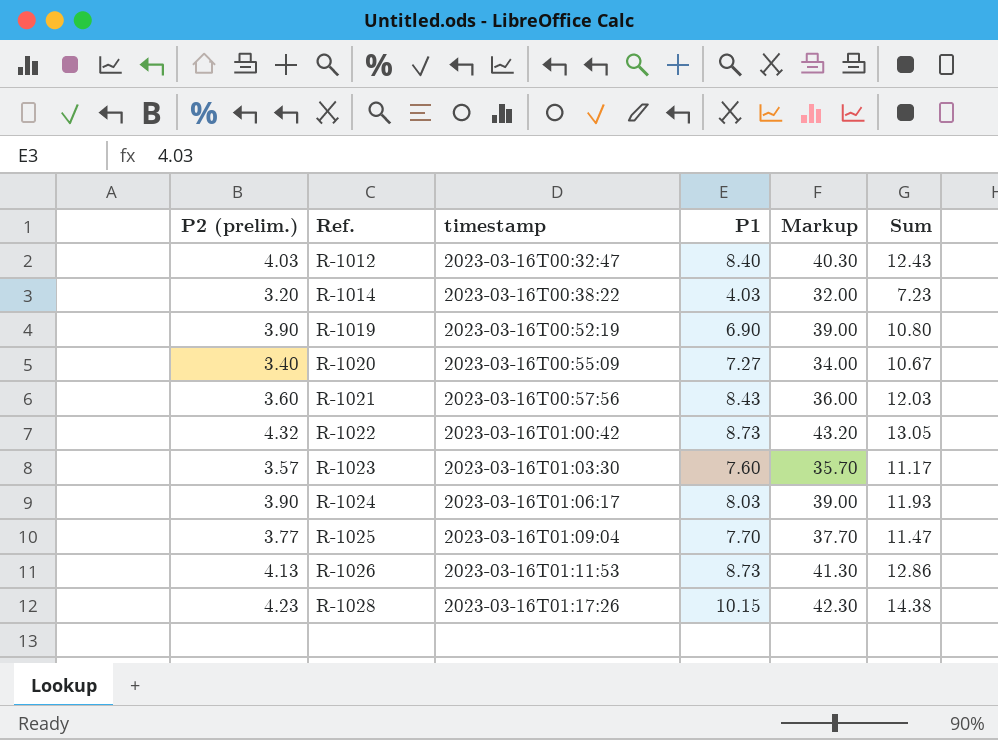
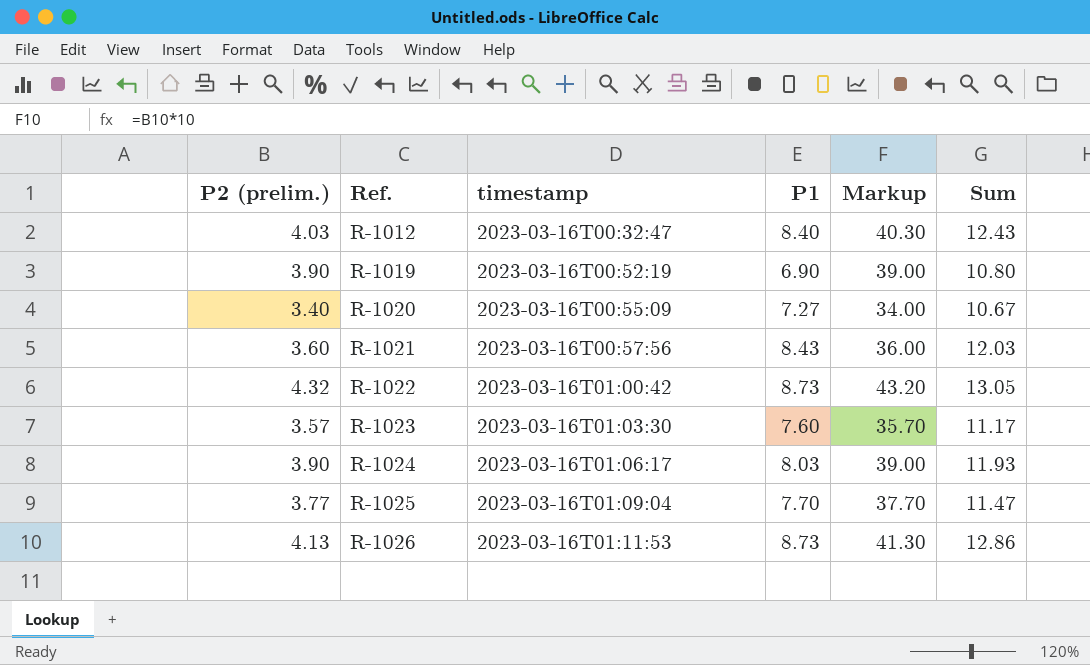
row R-1014: 3.20 | 2023-03-16T00:38:22 | 4.03 | 32.00 | 7.23 -> none
row R-1028: 4.23 | 2023-03-16T01:17:26 | 10.15 | 42.30 | 14.38 -> none

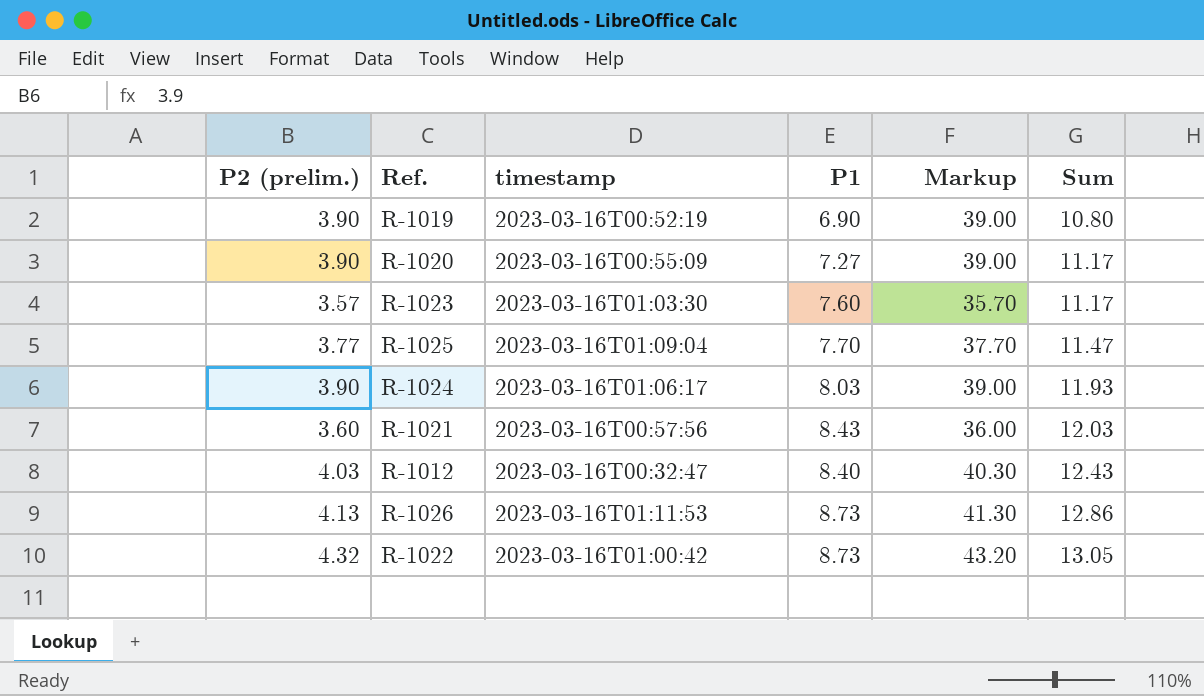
row order: Ref. ascending -> Sum ascending
R-1020 | P2 (prelim.): 3.40 -> 3.90
R-1020 | Markup: 34.00 -> 39.00
R-1020 | Sum: 10.67 -> 11.17

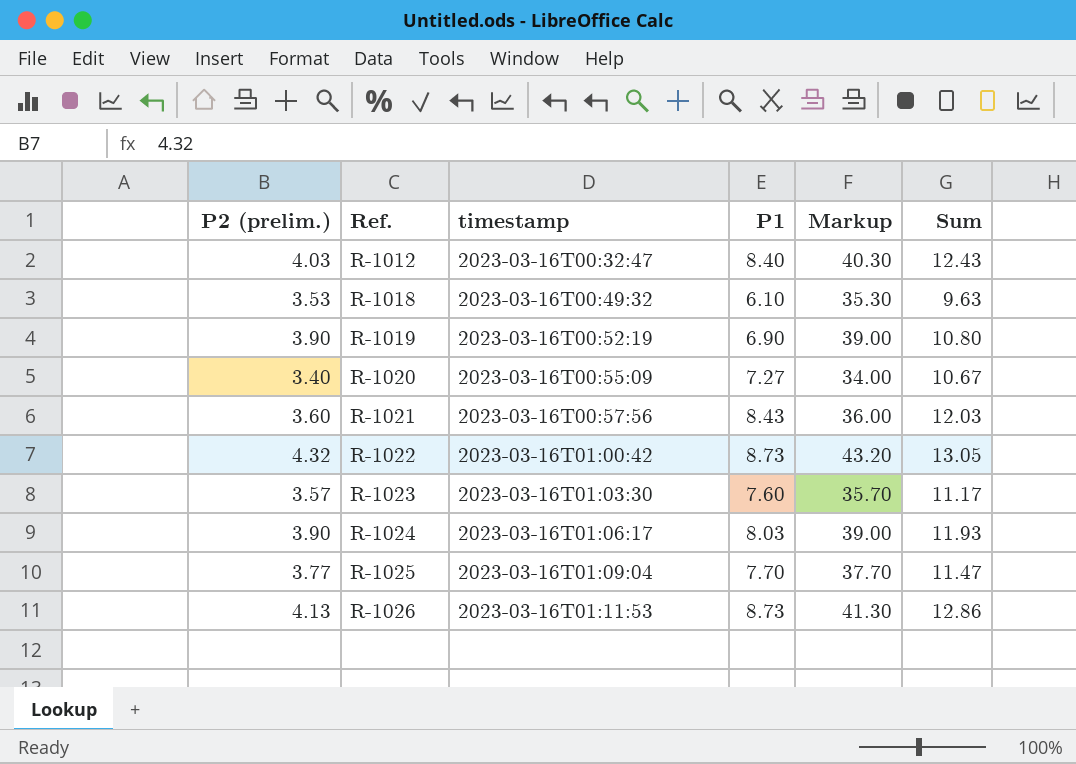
row order: Sum ascending -> Ref. ascending
row R-1018: none -> 3.53 | 2023-03-16T00:49:32 | 6.10 | 35.30 | 9.63
R-1020 | P2 (prelim.): 3.90 -> 3.40
R-1020 | Markup: 39.00 -> 34.00
R-1020 | Sum: 11.17 -> 10.67

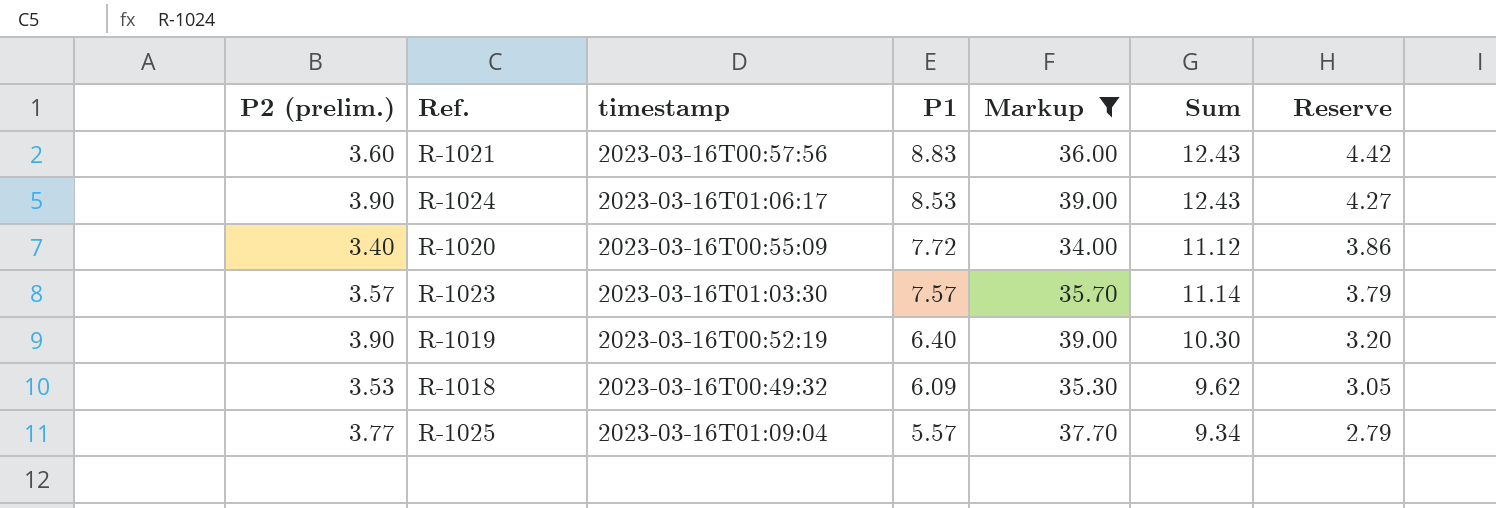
filter: none -> Markup <= 39.00
row order: Ref. ascending -> P1 descending
column Reserve | formula: none -> [P1] * 0.5
R-1021 | P1: 8.43 -> 8.83
R-1021 | Sum: 12.03 -> 12.43
R-1024 | P1: 8.03 -> 8.53
R-1024 | Sum: 11.93 -> 12.43
R-1020 | P1: 7.27 -> 7.72
R-1020 | Sum: 10.67 -> 11.12
R-1023 | P1: 7.60 -> 7.57
R-1023 | Sum: 11.17 -> 11.14
R-1019 | P1: 6.90 -> 6.40
R-1019 | Sum: 10.80 -> 10.30
R-1018 | P1: 6.10 -> 6.09
R-1018 | Sum: 9.63 -> 9.62
R-1025 | P1: 7.70 -> 5.57
R-1025 | Sum: 11.47 -> 9.34

